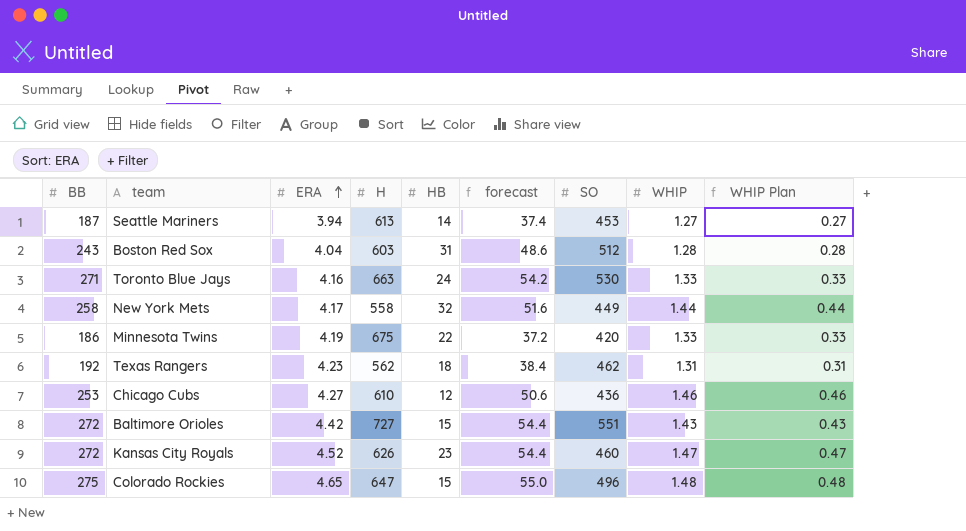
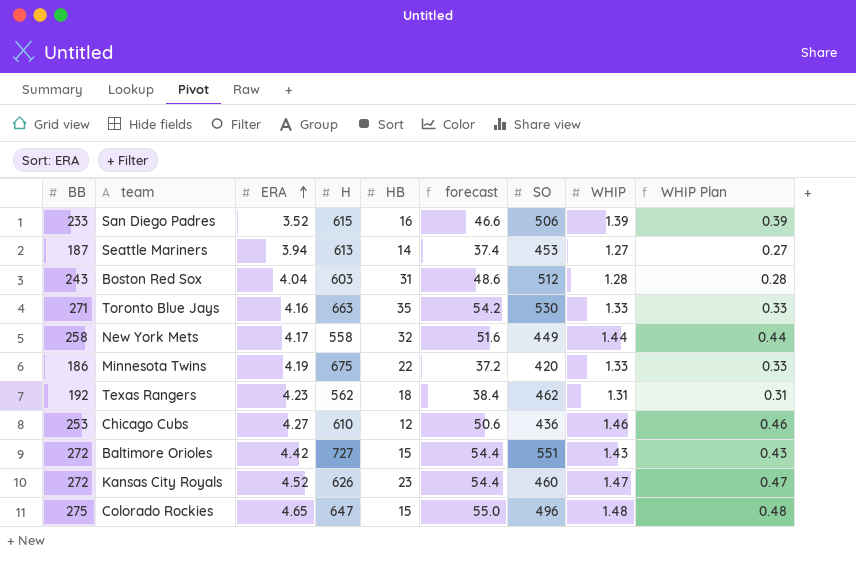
row San Diego Padres: none -> 233 | 3.52 | 615 | 16 | 46.6 | 506 | 1.39 | 0.39
Toronto Blue Jays | HB: 24 -> 35

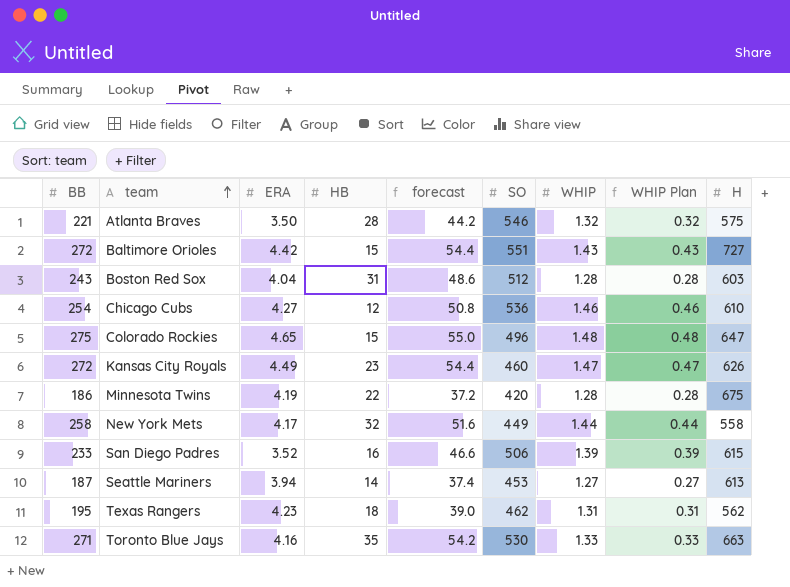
row order: ERA ascending -> team ascending
column H | position: 4 -> 9
row Atlanta Braves: none -> 221 | 3.50 | 28 | 44.2 | 546 | 1.32 | 0.32 | 575
Chicago Cubs | BB: 253 -> 254
Chicago Cubs | forecast: 50.6 -> 50.8
Chicago Cubs | SO: 436 -> 536
Kansas City Royals | ERA: 4.52 -> 4.49
Minnesota Twins | WHIP: 1.33 -> 1.28
Minnesota Twins | WHIP Plan: 0.33 -> 0.28
Texas Rangers | BB: 192 -> 195
Texas Rangers | forecast: 38.4 -> 39.0

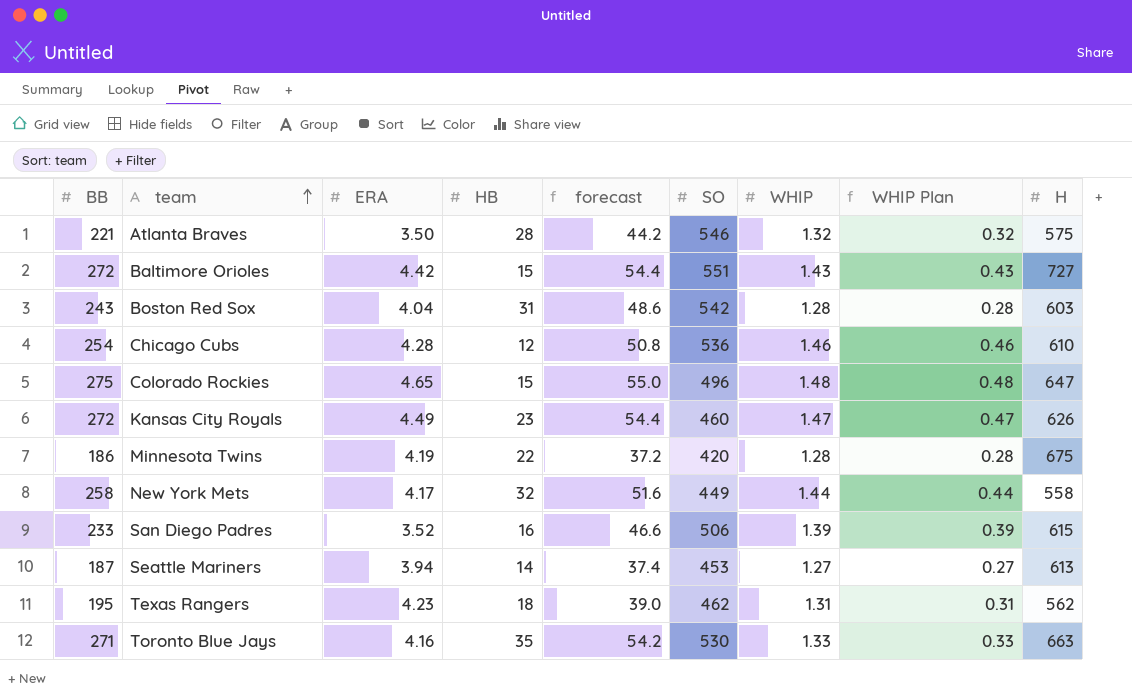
Boston Red Sox | SO: 512 -> 542
Chicago Cubs | ERA: 4.27 -> 4.28

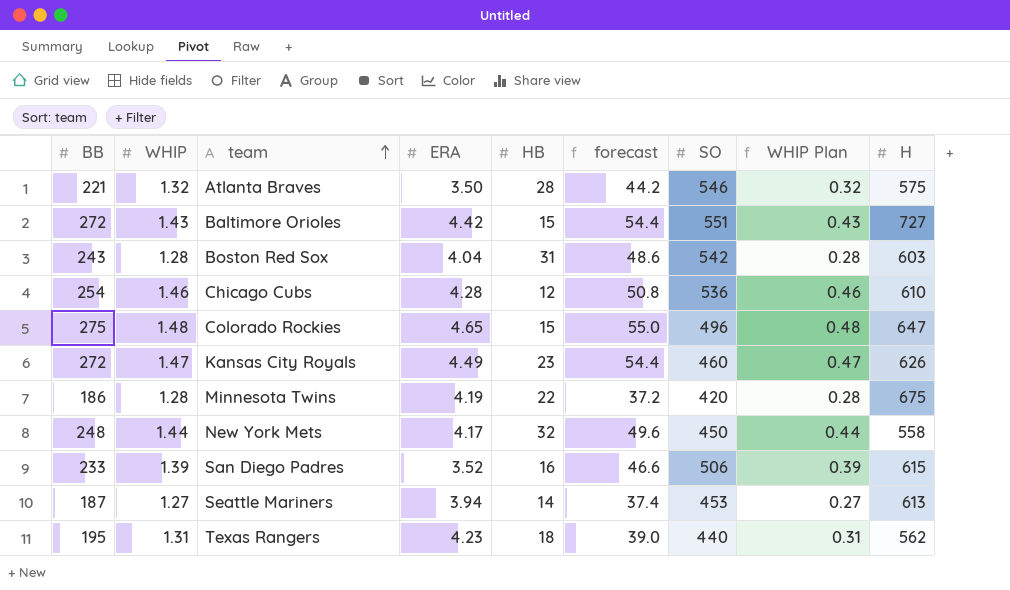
column WHIP | position: 7 -> 2
row Toronto Blue Jays: 271 | 4.16 | 35 | 54.2 | 530 | 1.33 | 0.33 | 663 -> none
New York Mets | BB: 258 -> 248
New York Mets | forecast: 51.6 -> 49.6
New York Mets | SO: 449 -> 450
Texas Rangers | SO: 462 -> 440

